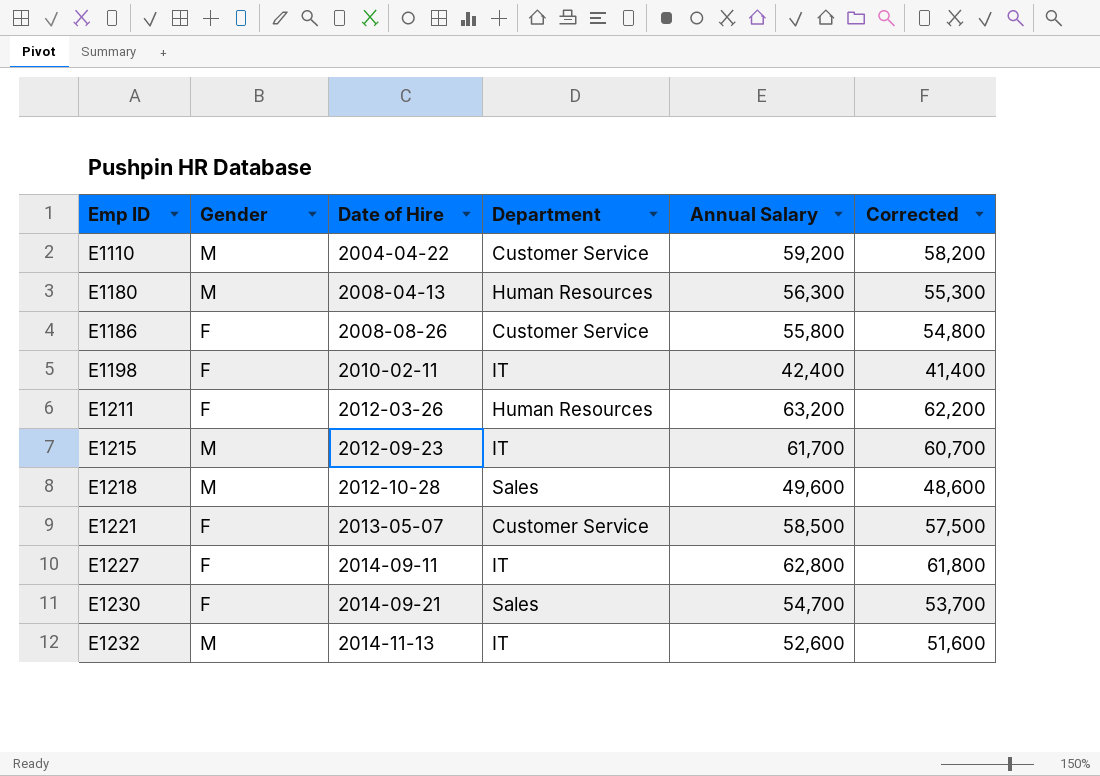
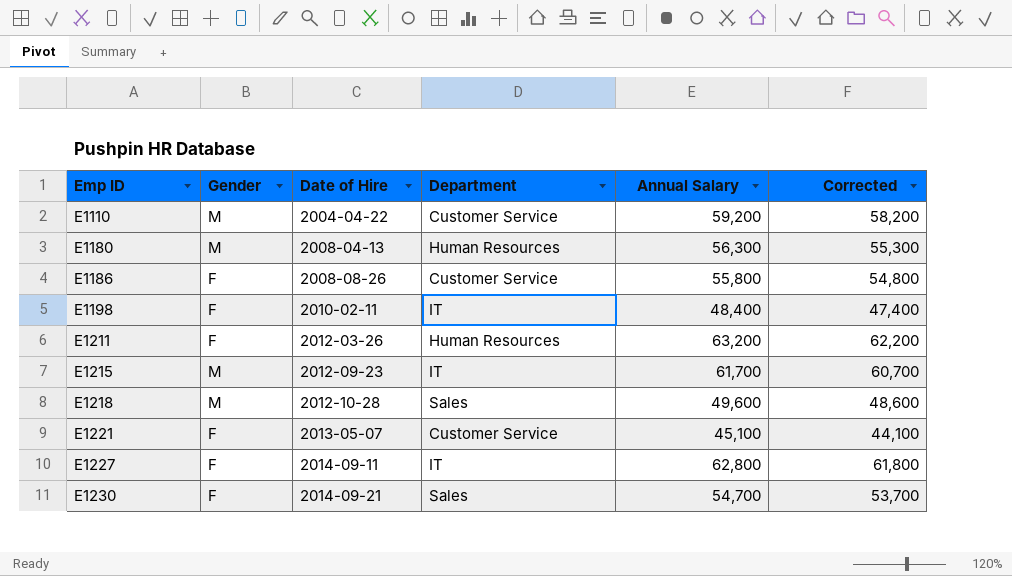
row E1232: M | 2014-11-13 | IT | 52,600 | 51,600 -> none
E1198 | Annual Salary: 42,400 -> 48,400
E1198 | Corrected: 41,400 -> 47,400
E1221 | Annual Salary: 58,500 -> 45,100
E1221 | Corrected: 57,500 -> 44,100

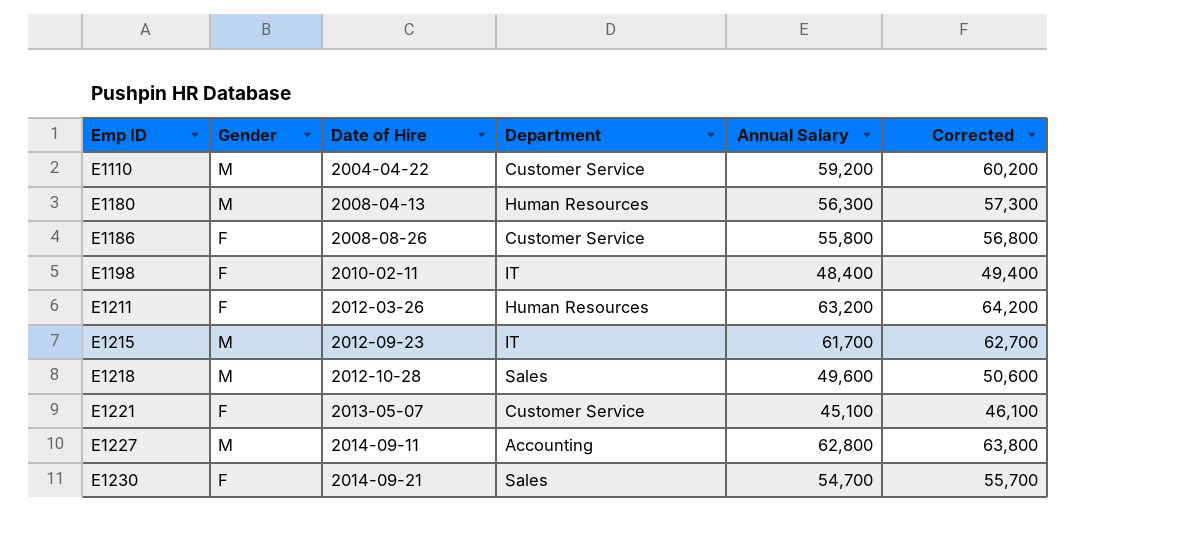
column Corrected | formula: [Annual Salary] - 1000 -> [Annual Salary] + 1000
E1227 | Gender: F -> M
E1227 | Department: IT -> Accounting

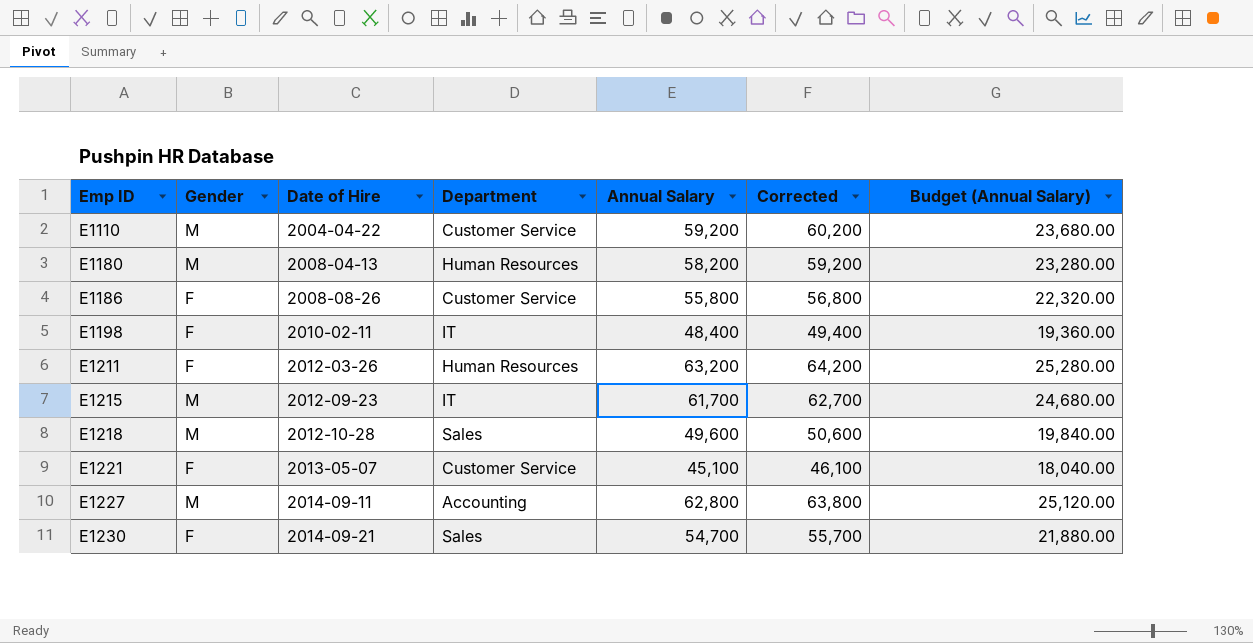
column Budget (Annual Salary) | formula: none -> [Annual Salary] * 0.4
E1180 | Annual Salary: 56,300 -> 58,200
E1180 | Corrected: 57,300 -> 59,200

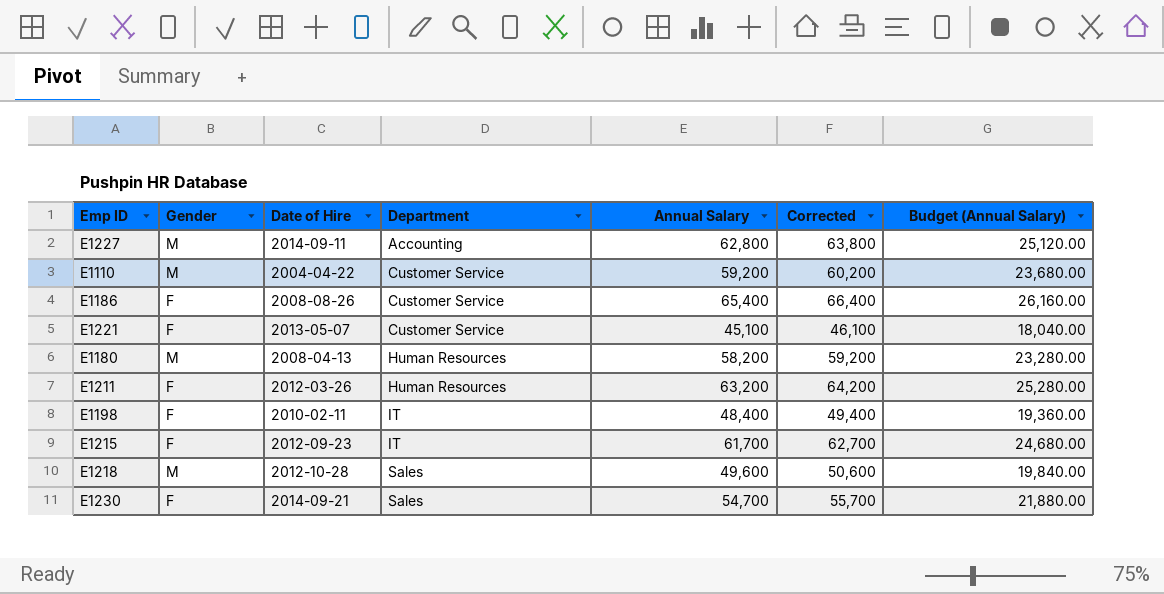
row order: Emp ID ascending -> Department ascending
E1186 | Annual Salary: 55,800 -> 65,400
E1186 | Corrected: 56,800 -> 66,400
E1186 | Budget (Annual Salary): 22,320.00 -> 26,160.00
E1215 | Gender: M -> F

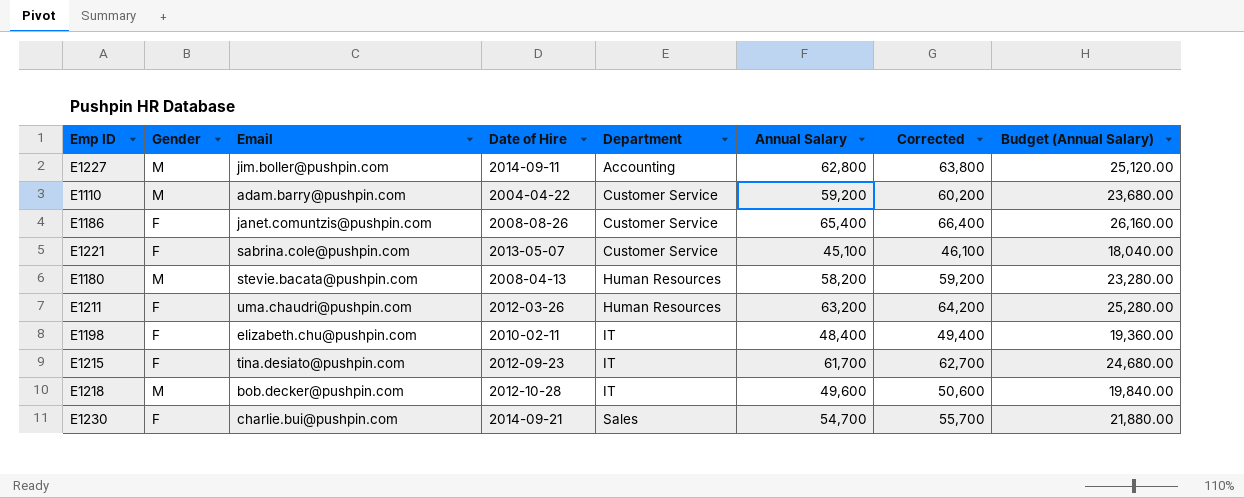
column Email | position: none -> 3
E1218 | Department: Sales -> IT

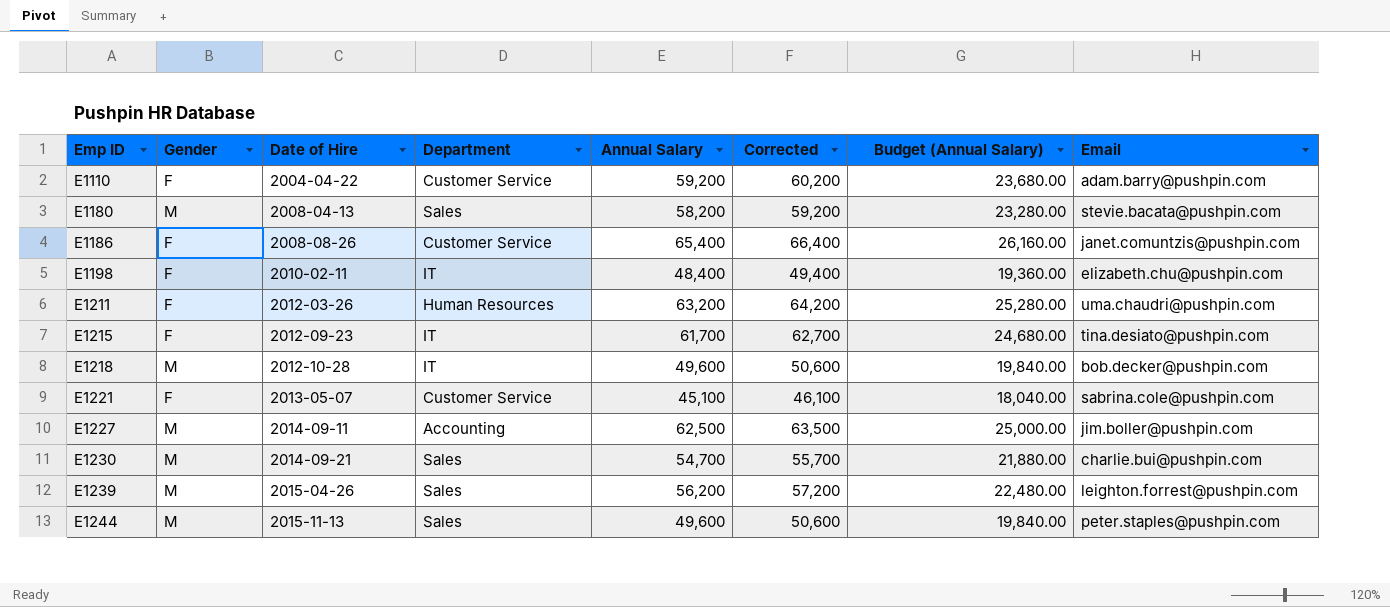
row order: Department ascending -> Emp ID ascending
column Email | position: 3 -> 8
E1110 | Gender: M -> F
E1180 | Department: Human Resources -> Sales
E1227 | Annual Salary: 62,800 -> 62,500
E1227 | Corrected: 63,800 -> 63,500
E1227 | Budget (Annual Salary): 25,120.00 -> 25,000.00
E1230 | Gender: F -> M
row E1239: none -> M | 2015-04-26 | Sales | 56,200 | 57,200 | 22,480.00 | leighton.forrest@pushpin.com
row E1244: none -> M | 2015-11-13 | Sales | 49,600 | 50,600 | 19,840.00 | peter.staples@pushpin.com

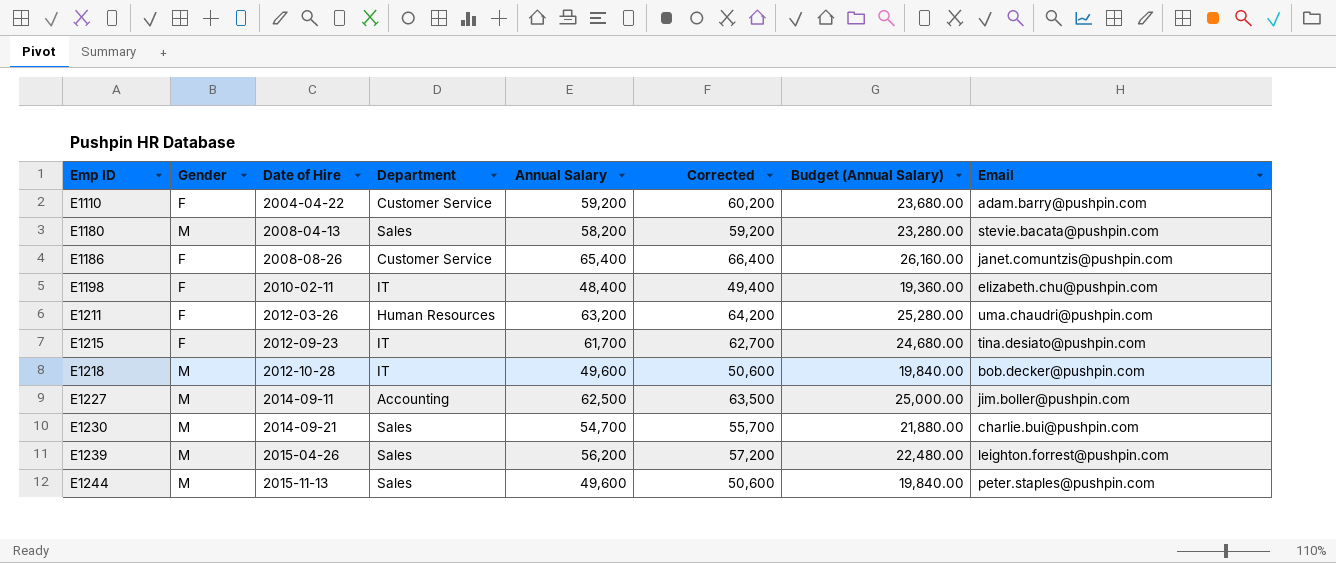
row E1221: F | 2013-05-07 | Customer Service | 45,100 | 46,100 | 18,040.00 | sabrina.cole@pushpin.com -> none

